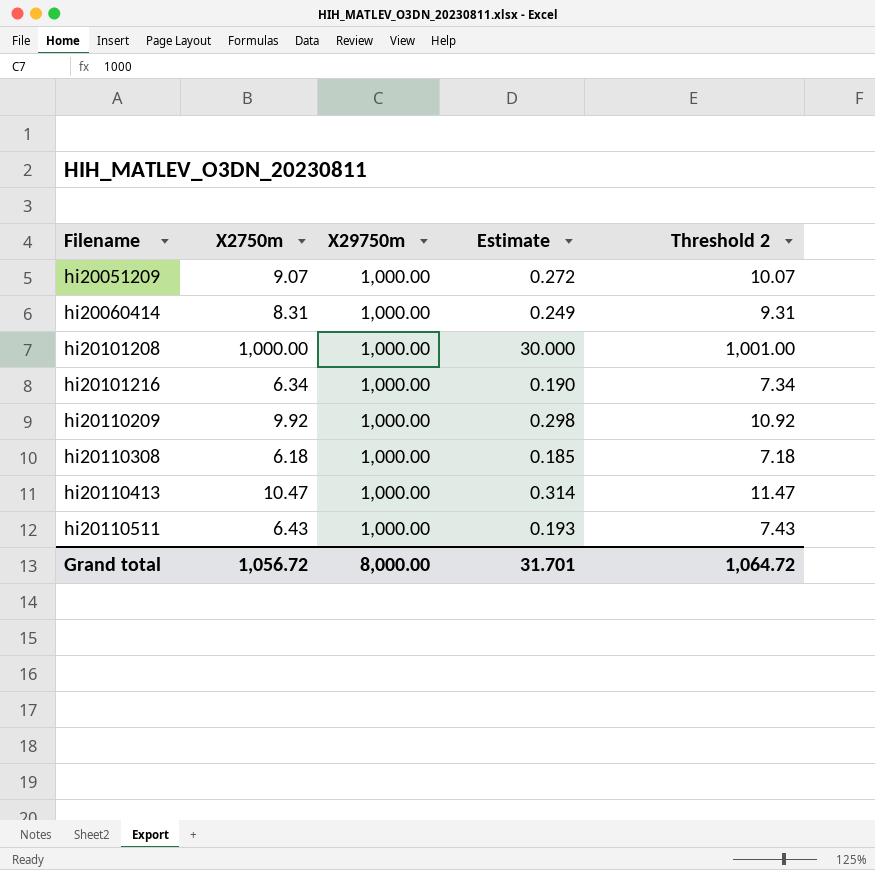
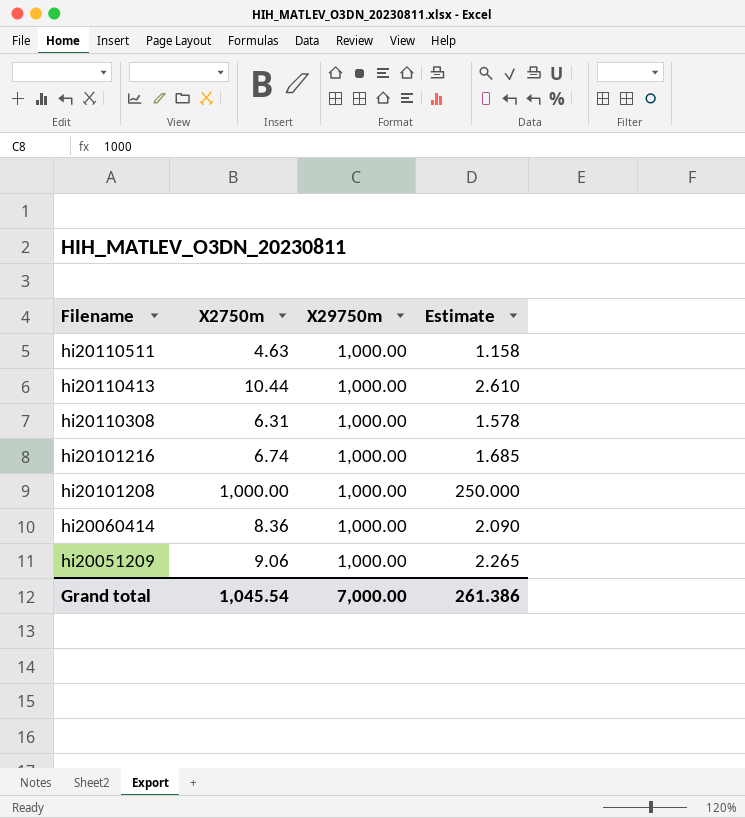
row order: Filename ascending -> Filename descending
column Threshold 2 | formula: [X2750m] + 1 -> none
column Estimate | formula: [X2750m] * 0.03 -> [X2750m] * 0.25
row hi20110209: 9.92 | 1,000.00 | 0.298 | 10.92 -> none
hi20110511 | X2750m: 6.43 -> 4.63
hi20110413 | X2750m: 10.47 -> 10.44
hi20110308 | X2750m: 6.18 -> 6.31
hi20101216 | X2750m: 6.34 -> 6.74
hi20060414 | X2750m: 8.31 -> 8.36
hi20051209 | X2750m: 9.07 -> 9.06
Grand total | X2750m: 1,056.72 -> 1,045.54
Grand total | X29750m: 8,000.00 -> 7,000.00
Grand total | Estimate: 31.701 -> 261.386

